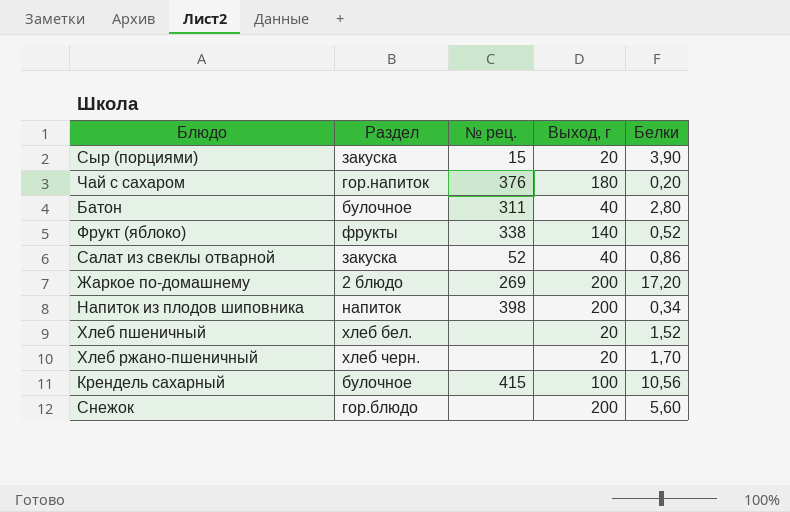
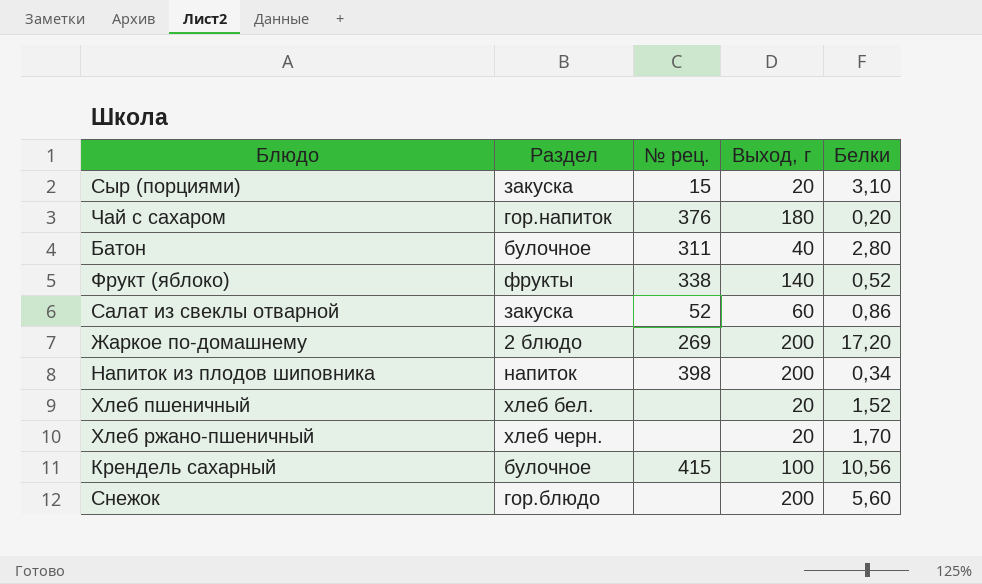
Сыр (порциями) | Белки: 3,90 -> 3,10
Салат из свеклы отварной | Выход, г: 40 -> 60

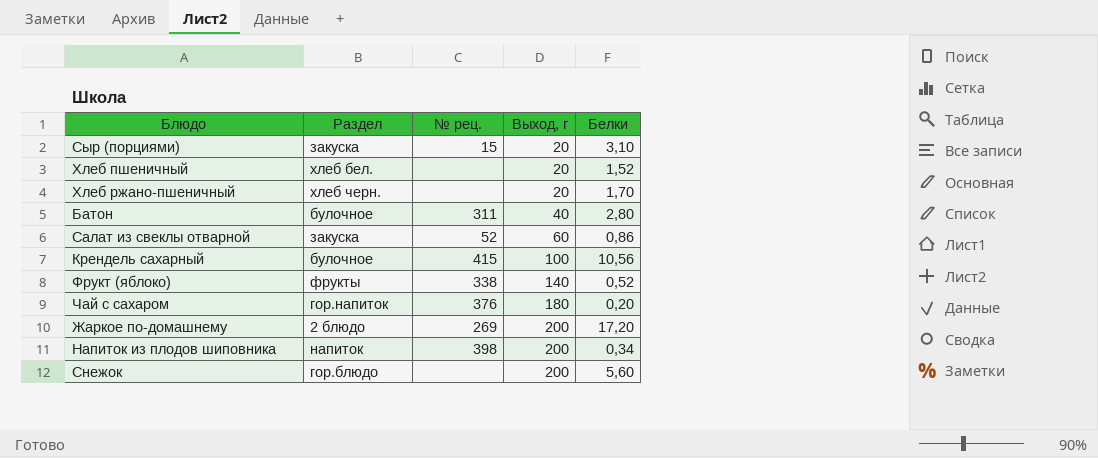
row order: none -> Выход, г ascending

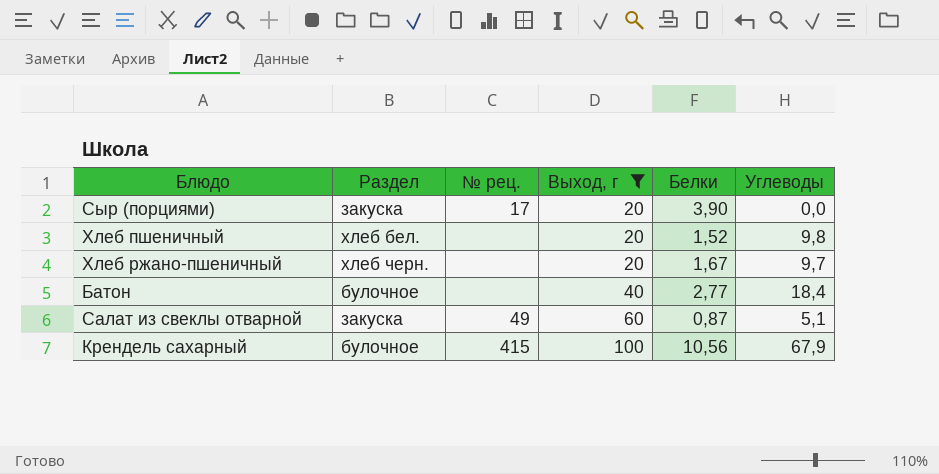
filter: none -> Выход, г <= 100
column Углеводы | position: none -> 6
Сыр (порциями) | № рец.: 15 -> 17
Сыр (порциями) | Белки: 3,10 -> 3,90
Хлеб ржано-пшеничный | Белки: 1,70 -> 1,67
Батон | № рец.: 311 -> none
Батон | Белки: 2,80 -> 2,77
Салат из свеклы отварной | № рец.: 52 -> 49
Салат из свеклы отварной | Белки: 0,86 -> 0,87

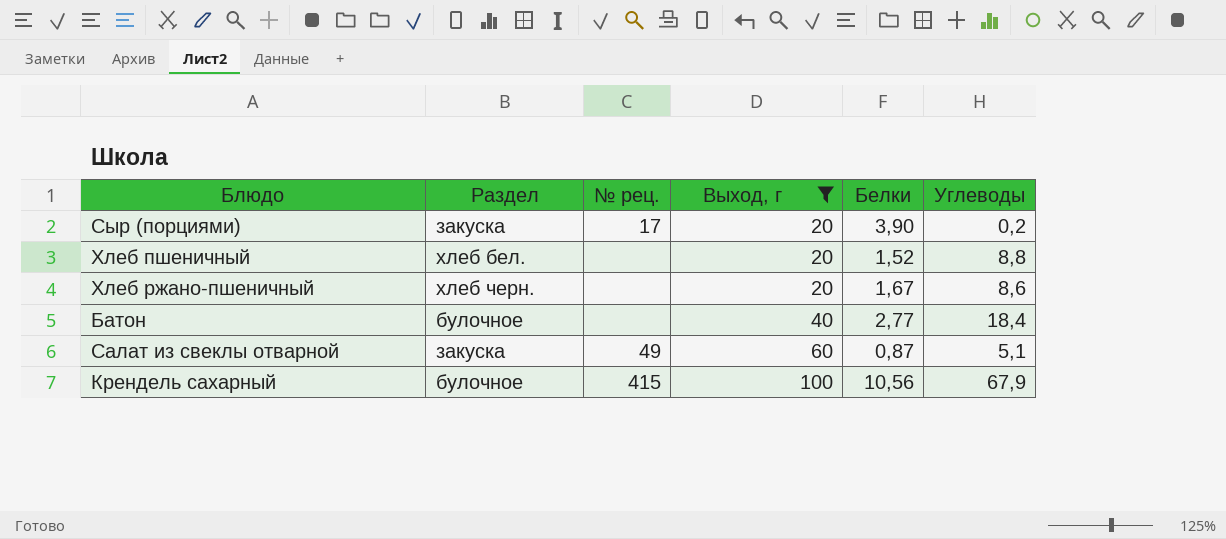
Сыр (порциями) | Углеводы: 0,0 -> 0,2
Хлеб пшеничный | Углеводы: 9,8 -> 8,8
Хлеб ржано-пшеничный | Углеводы: 9,7 -> 8,6

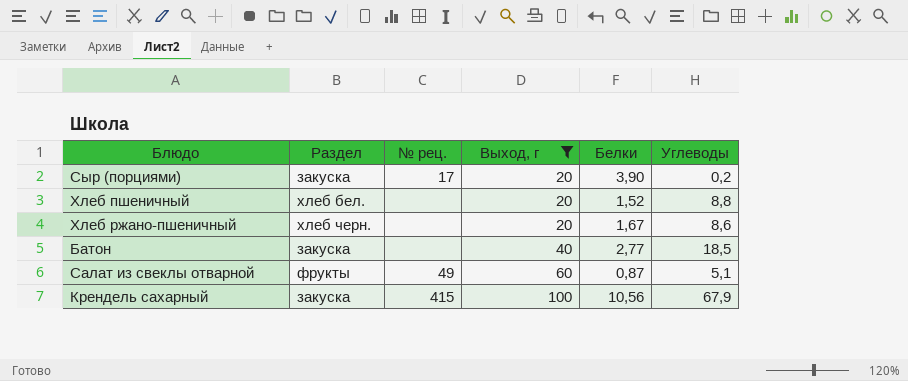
Батон | Раздел: булочное -> закуска
Батон | Углеводы: 18,4 -> 18,5
Салат из свеклы отварной | Раздел: закуска -> фрукты
Крендель сахарный | Раздел: булочное -> закуска

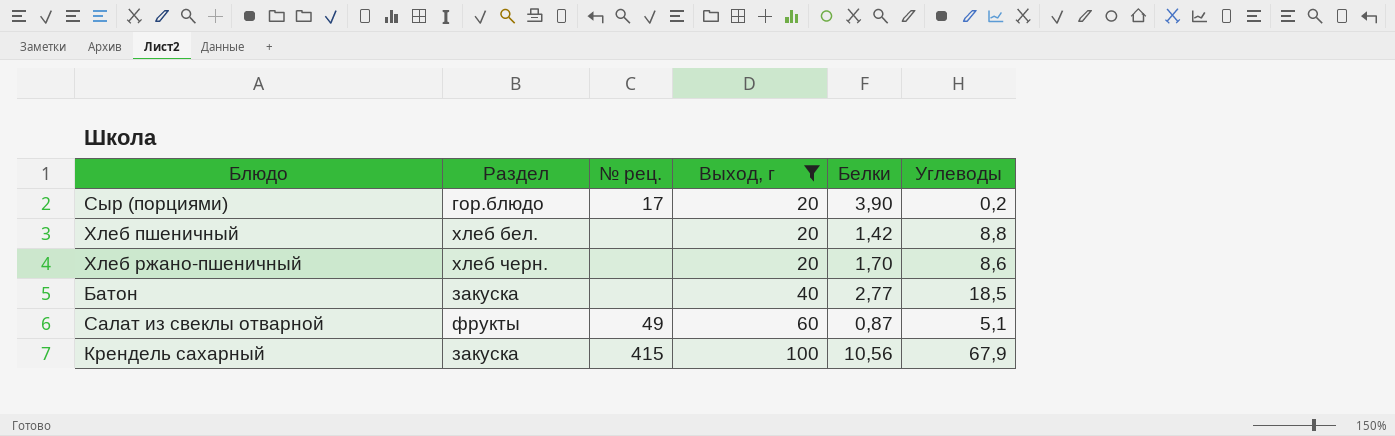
Сыр (порциями) | Раздел: закуска -> гор.блюдо
Хлеб пшеничный | Белки: 1,52 -> 1,42
Хлеб ржано-пшеничный | Белки: 1,67 -> 1,70

